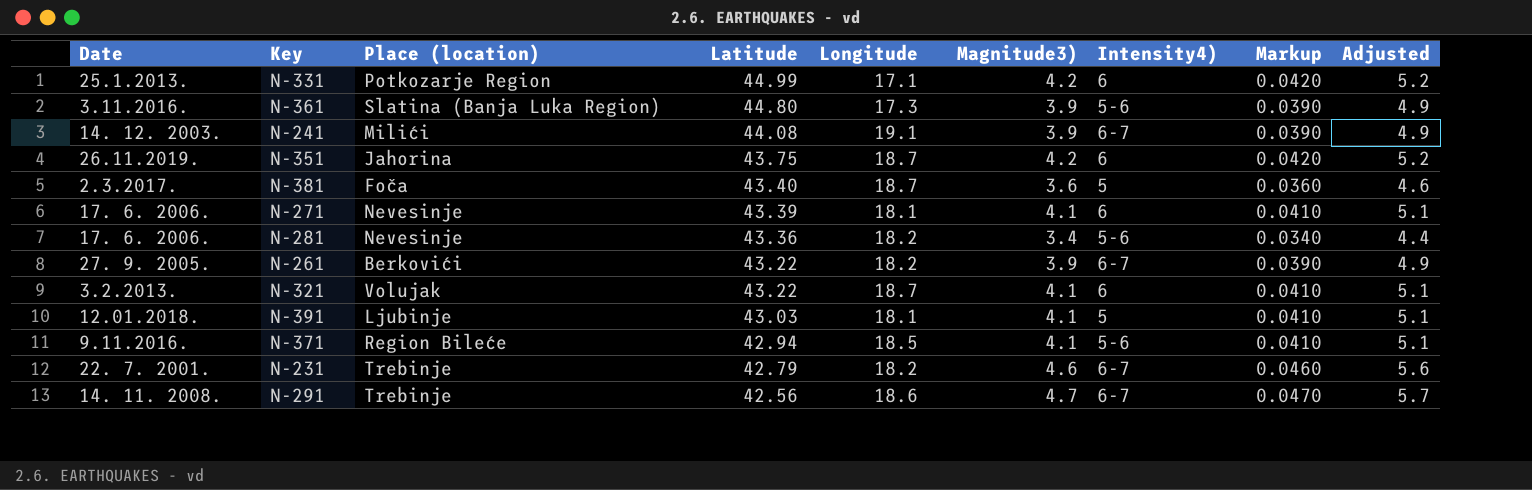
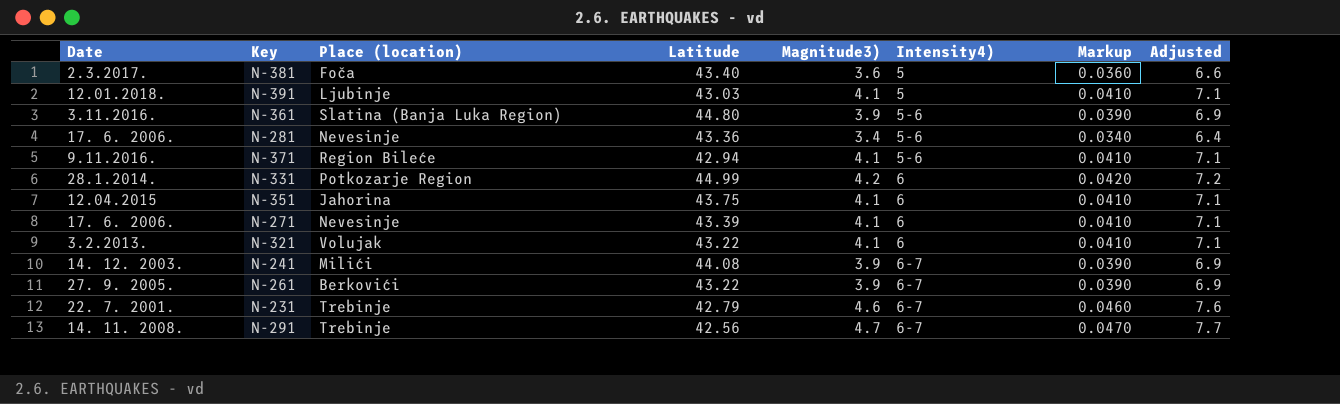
row order: Latitude descending -> Intensity4) ascending
column Longitude | position: 5 -> none
column Adjusted | formula: [Magnitude3)] + 1 -> [Magnitude3)] + 3
N-331 | Date: 25.1.2013. -> 28.1.2014.
N-351 | Date: 26.11.2019. -> 12.04.2015
N-351 | Magnitude3): 4.2 -> 4.1
N-351 | Markup: 0.0420 -> 0.0410

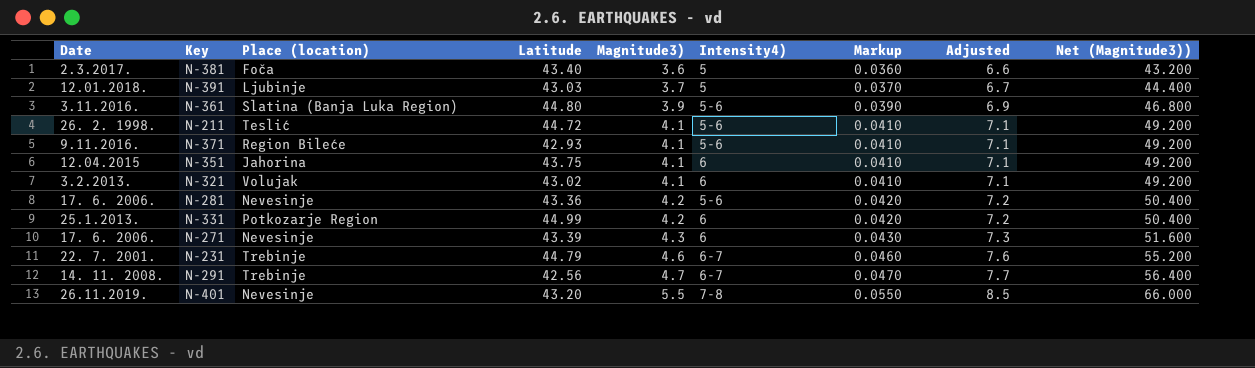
row order: Intensity4) ascending -> Magnitude3) ascending
column Net (Magnitude3)) | formula: none -> [Magnitude3)] * 12
row N-241: 14. 12. 2003. | Milići | 44.08 | 3.9 | 6-7 | 0.0390 | 6.9 -> none
row N-261: 27. 9. 2005. | Berkovići | 43.22 | 3.9 | 6-7 | 0.0390 | 6.9 -> none
N-391 | Magnitude3): 4.1 -> 3.7
N-391 | Markup: 0.0410 -> 0.0370
N-391 | Adjusted: 7.1 -> 6.7
row N-211: none -> 26. 2. 1998. | Teslić | 44.72 | 4.1 | 5-6 | 0.0410 | 7.1 | 49.200
N-371 | Latitude: 42.94 -> 42.93
N-321 | Latitude: 43.22 -> 43.02
N-281 | Magnitude3): 3.4 -> 4.2
N-281 | Markup: 0.0340 -> 0.0420
N-281 | Adjusted: 6.4 -> 7.2
N-331 | Date: 28.1.2014. -> 25.1.2013.
N-271 | Magnitude3): 4.1 -> 4.3
N-271 | Markup: 0.0410 -> 0.0430
N-271 | Adjusted: 7.1 -> 7.3
N-231 | Latitude: 42.79 -> 44.79
row N-401: none -> 26.11.2019. | Nevesinje | 43.20 | 5.5 | 7-8 | 0.0550 | 8.5 | 66.000

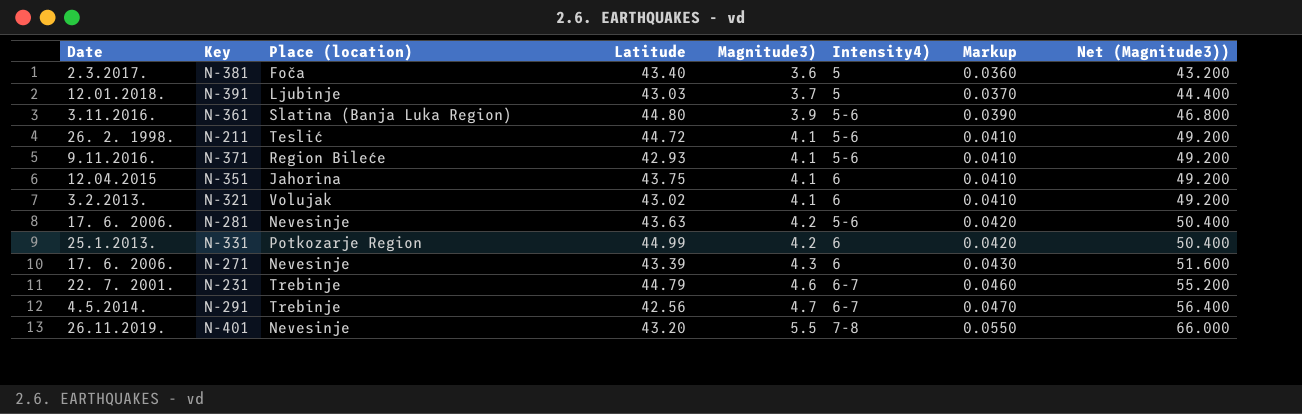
column Adjusted | formula: [Magnitude3)] + 3 -> none
N-281 | Latitude: 43.36 -> 43.63
N-291 | Date: 14. 11. 2008. -> 4.5.2014.

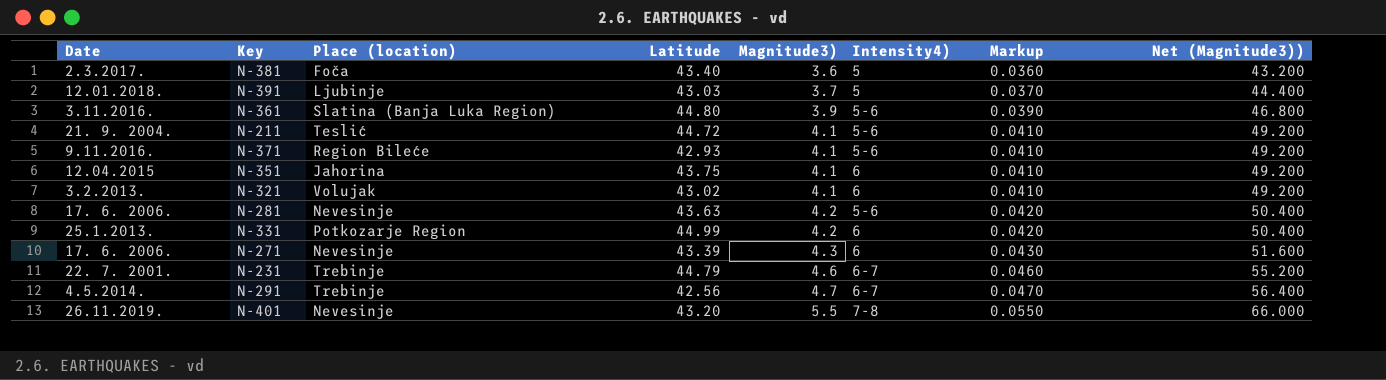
N-211 | Date: 26. 2. 1998. -> 21. 9. 2004.

